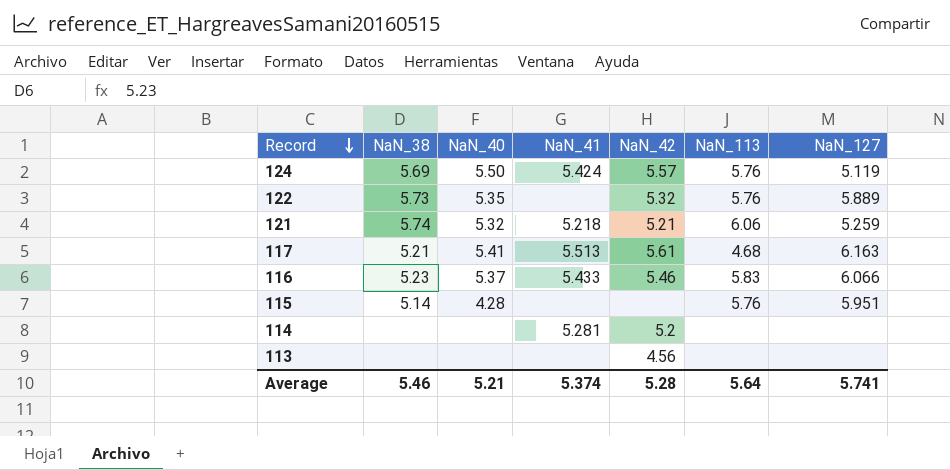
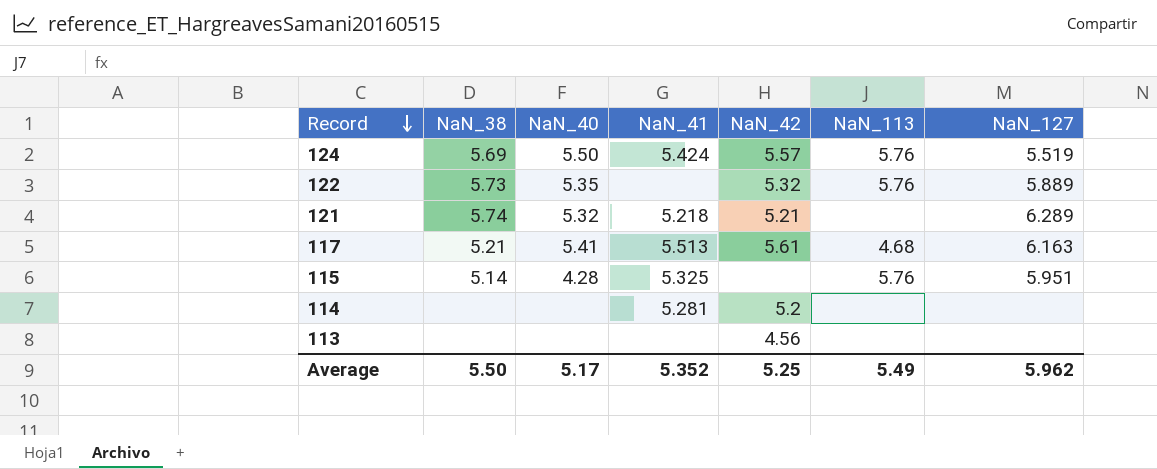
row 116: 5.23 | 5.37 | 5.433 | 5.46 | 5.83 | 6.066 -> none
124 | NaN_127: 5.119 -> 5.519
121 | NaN_113: 6.06 -> none
121 | NaN_127: 5.259 -> 6.289
115 | NaN_41: none -> 5.325
Average | NaN_38: 5.46 -> 5.50
Average | NaN_40: 5.21 -> 5.17
Average | NaN_41: 5.374 -> 5.352
Average | NaN_42: 5.28 -> 5.25
Average | NaN_113: 5.64 -> 5.49
Average | NaN_127: 5.741 -> 5.962

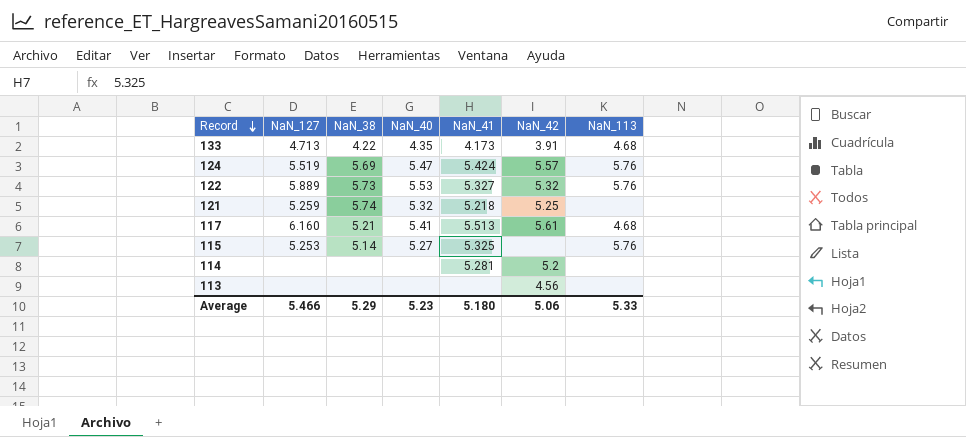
column NaN_127 | position: 7 -> 2
row 133: none -> 4.713 | 4.22 | 4.35 | 4.173 | 3.91 | 4.68
124 | NaN_40: 5.50 -> 5.47
122 | NaN_40: 5.35 -> 5.53
122 | NaN_41: none -> 5.327
121 | NaN_127: 6.289 -> 5.259
121 | NaN_42: 5.21 -> 5.25
117 | NaN_127: 6.163 -> 6.160
115 | NaN_127: 5.951 -> 5.253
115 | NaN_40: 4.28 -> 5.27
Average | NaN_127: 5.962 -> 5.466
Average | NaN_38: 5.50 -> 5.29
Average | NaN_40: 5.17 -> 5.23
Average | NaN_41: 5.352 -> 5.180
Average | NaN_42: 5.25 -> 5.06
Average | NaN_113: 5.49 -> 5.33

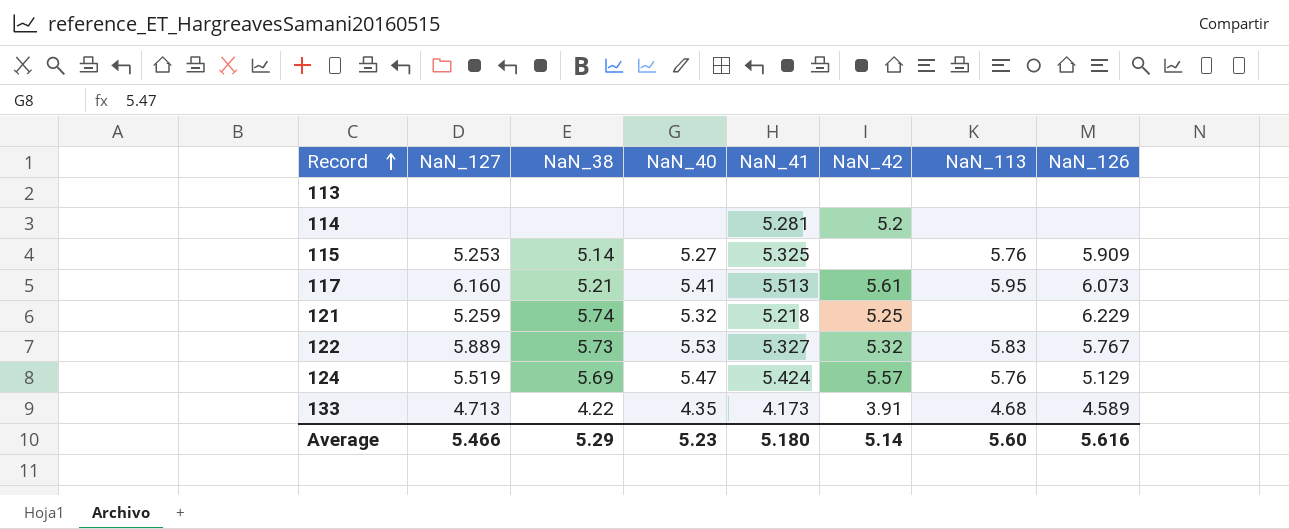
row order: Record descending -> Record ascending
column NaN_126 | position: none -> 8
113 | NaN_42: 4.56 -> none
117 | NaN_113: 4.68 -> 5.95
122 | NaN_113: 5.76 -> 5.83
Average | NaN_42: 5.06 -> 5.14
Average | NaN_113: 5.33 -> 5.60

